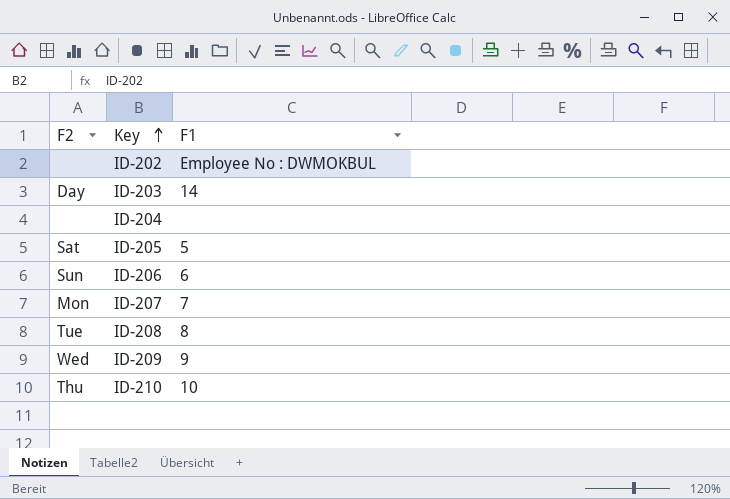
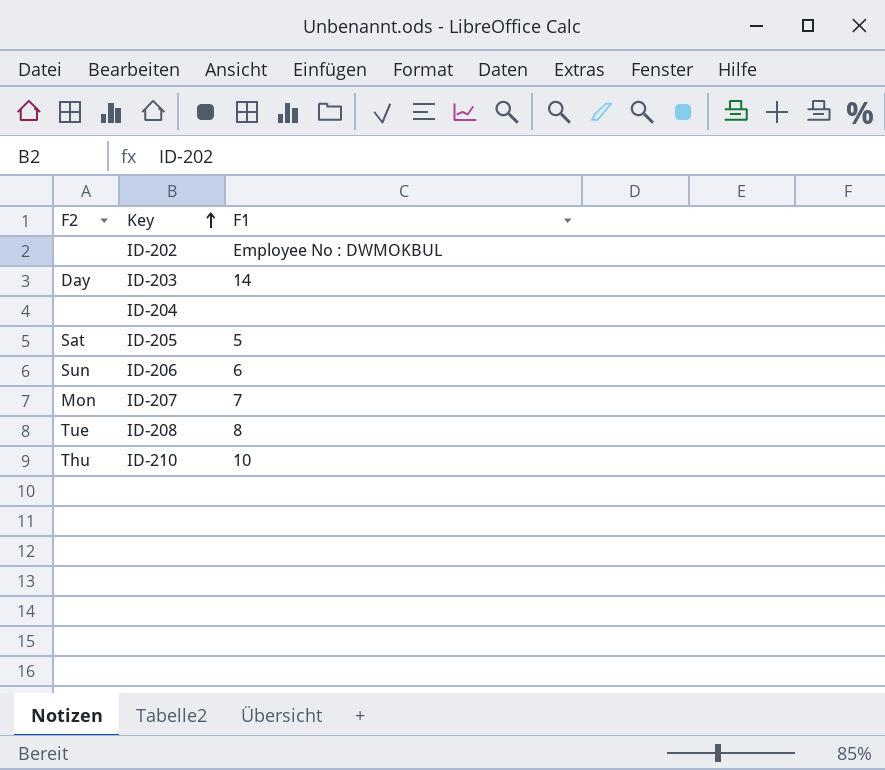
row ID-209: Wed | 9 -> none

